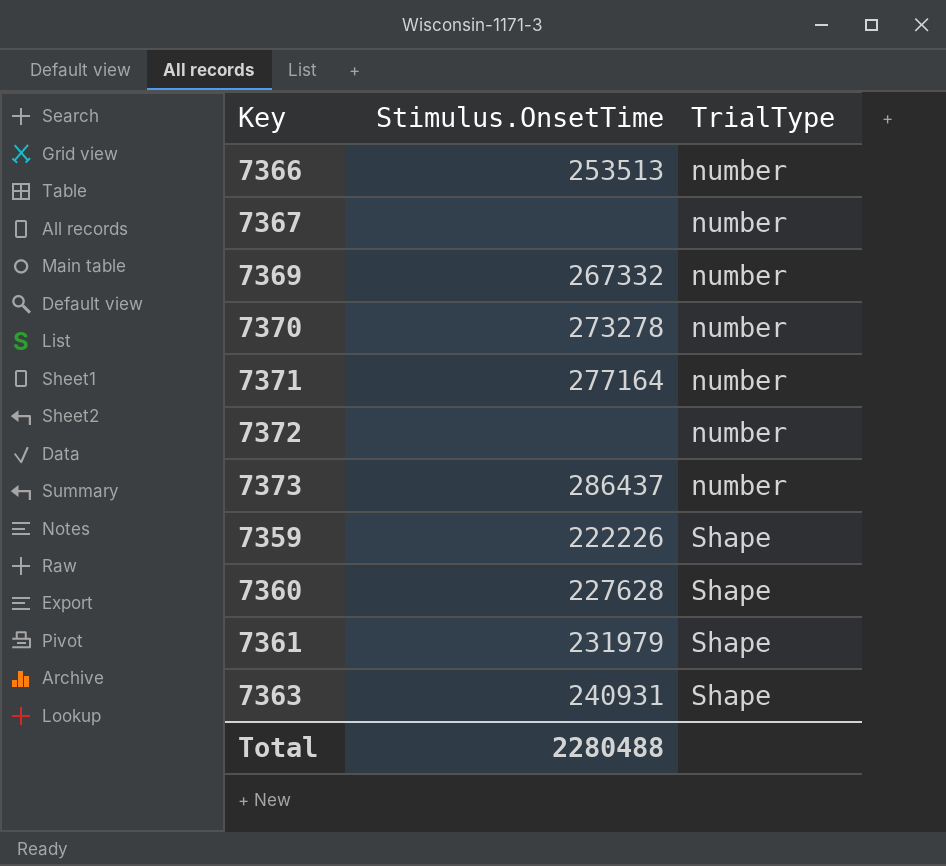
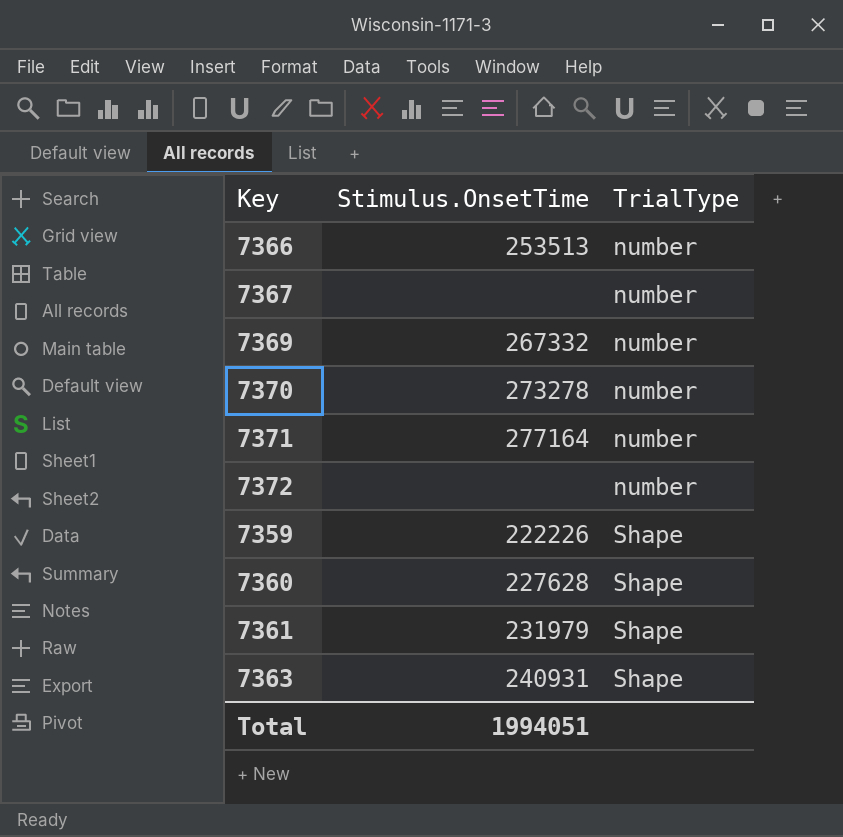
row 7373: 286437 | number -> none
Total | Stimulus.OnsetTime: 2280488 -> 1994051

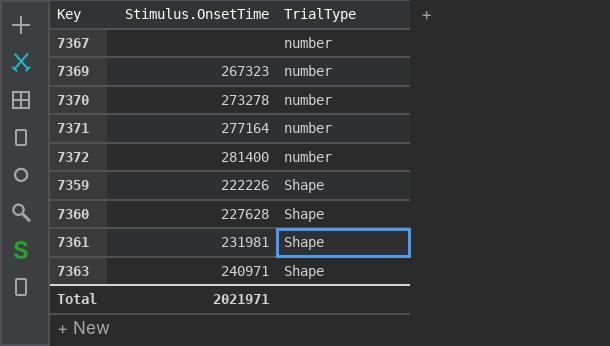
row 7366: 253513 | number -> none
7369 | Stimulus.OnsetTime: 267332 -> 267323
7372 | Stimulus.OnsetTime: none -> 281400
7361 | Stimulus.OnsetTime: 231979 -> 231981
7363 | Stimulus.OnsetTime: 240931 -> 240971
Total | Stimulus.OnsetTime: 1994051 -> 2021971

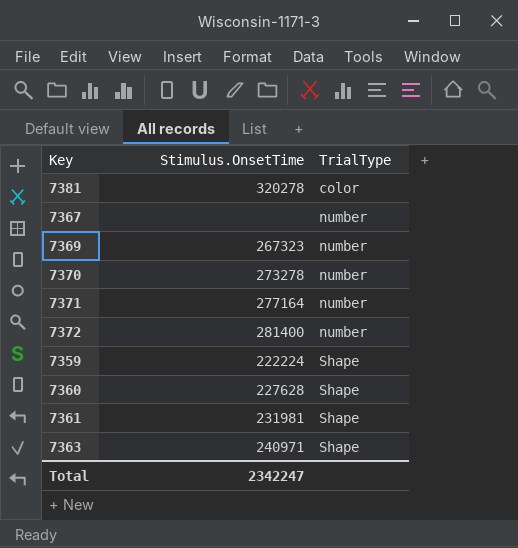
row 7381: none -> 320278 | color
7359 | Stimulus.OnsetTime: 222226 -> 222224
Total | Stimulus.OnsetTime: 2021971 -> 2342247

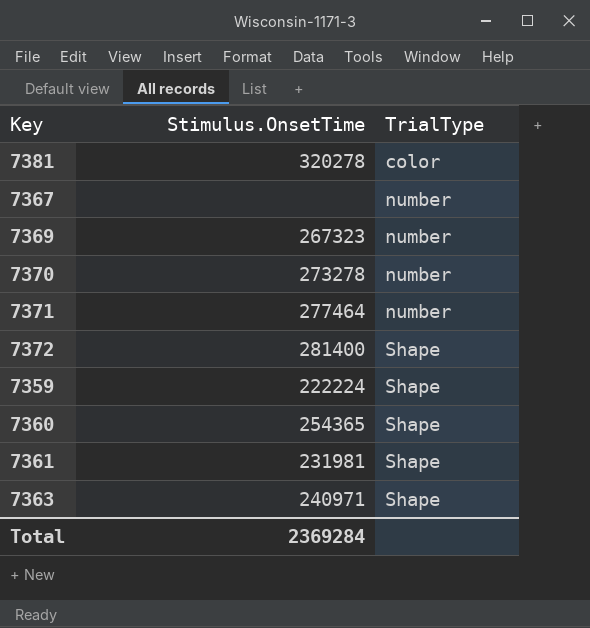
7371 | Stimulus.OnsetTime: 277164 -> 277464
7372 | TrialType: number -> Shape
7360 | Stimulus.OnsetTime: 227628 -> 254365
Total | Stimulus.OnsetTime: 2342247 -> 2369284

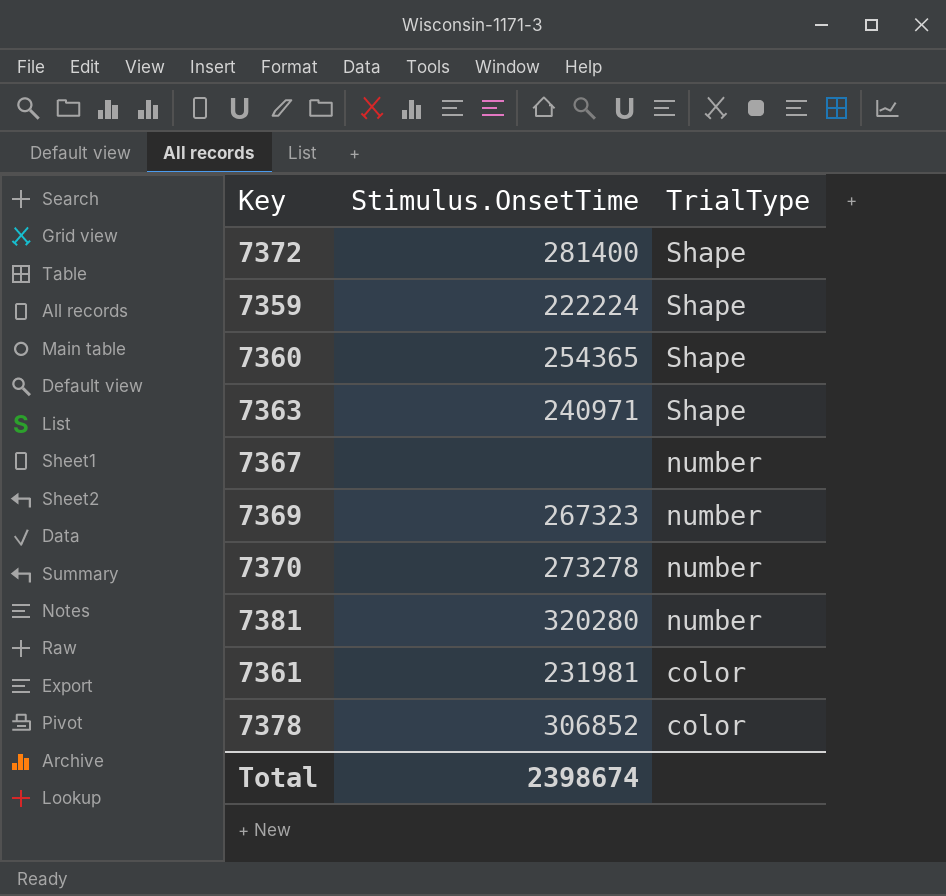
row order: TrialType ascending -> TrialType descending
row 7371: 277464 | number -> none
7381 | Stimulus.OnsetTime: 320278 -> 320280
7381 | TrialType: color -> number
7361 | TrialType: Shape -> color
row 7378: none -> 306852 | color
Total | Stimulus.OnsetTime: 2369284 -> 2398674

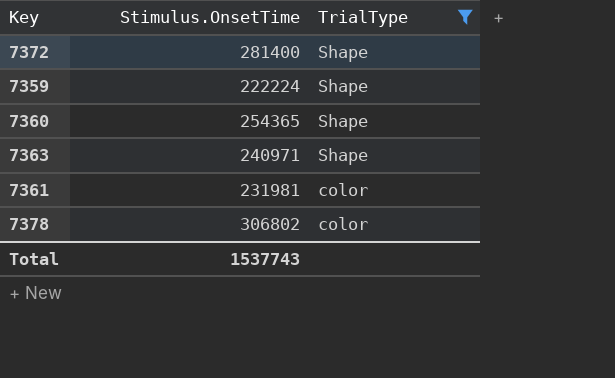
filter: none -> TrialType != number
7378 | Stimulus.OnsetTime: 306852 -> 306802
Total | Stimulus.OnsetTime: 2398674 -> 1537743

